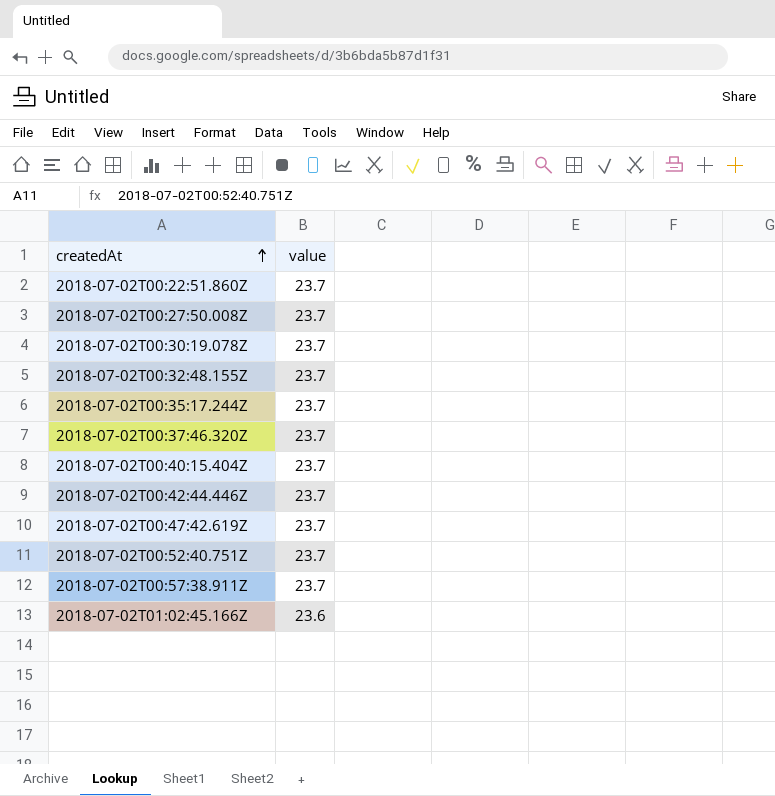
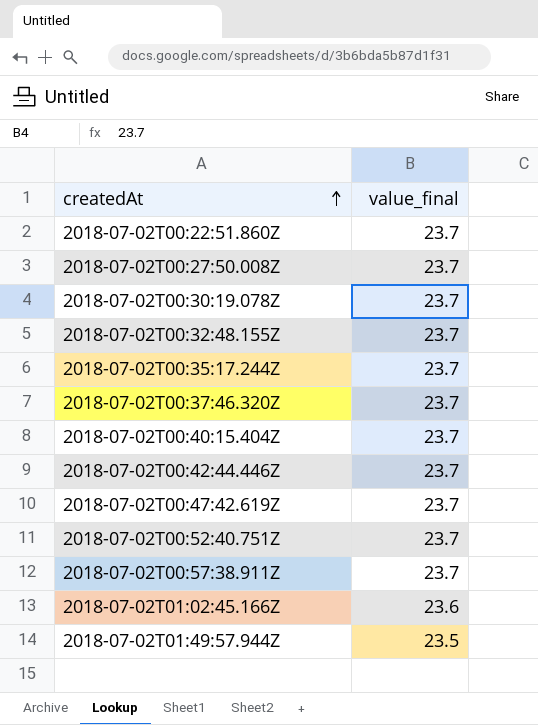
column name: value -> value_final
row 2018-07-02T01:49:57.944Z: none -> 23.5

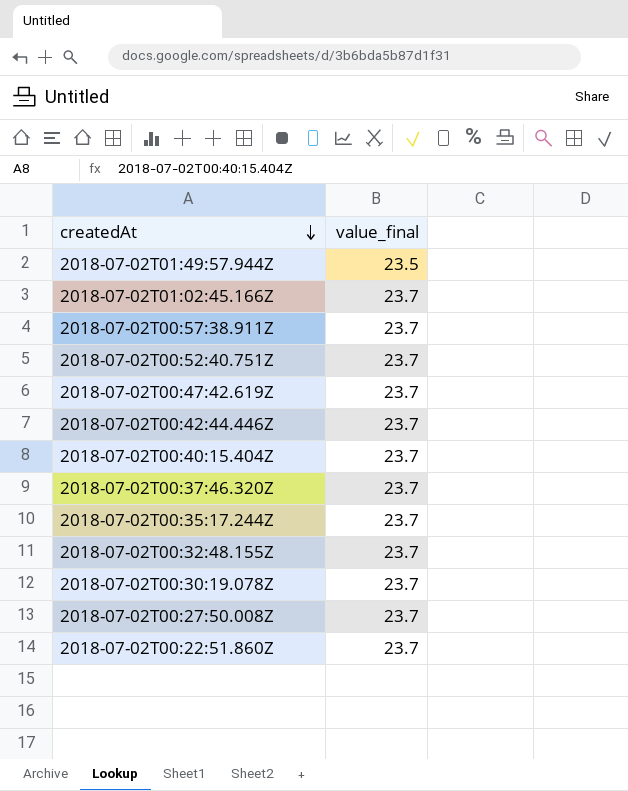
row order: createdAt ascending -> createdAt descending
2018-07-02T01:02:45.166Z | value_final: 23.6 -> 23.7

